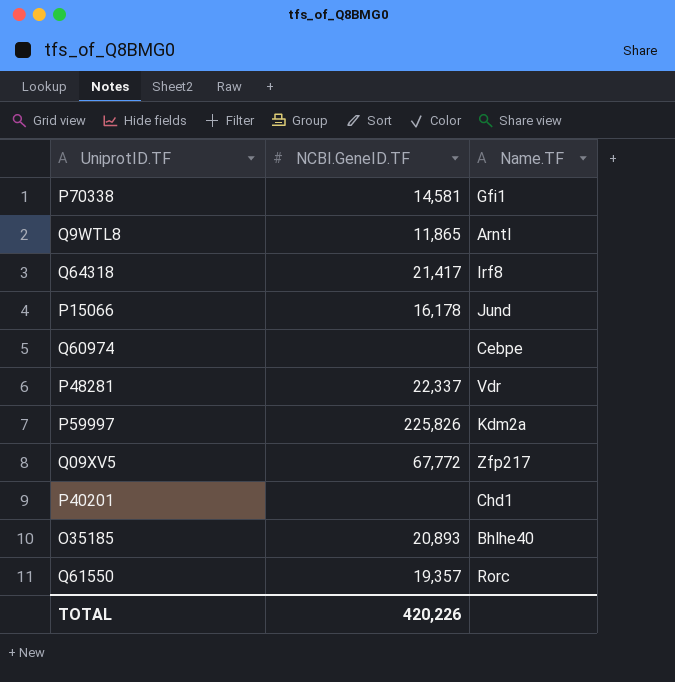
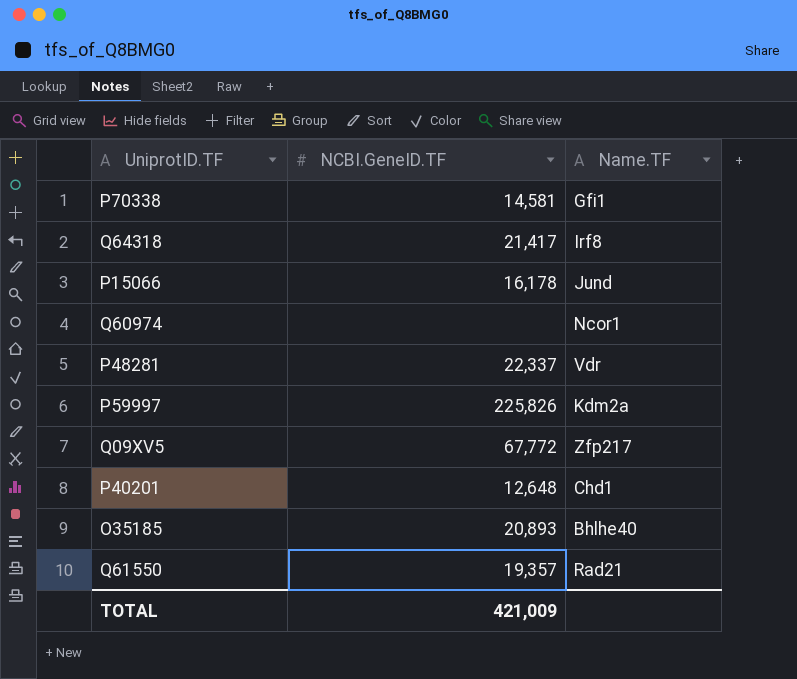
row Q9WTL8: 11,865 | Arntl -> none
Q60974 | Name.TF: Cebpe -> Ncor1
P40201 | NCBI.GeneID.TF: none -> 12,648
Q61550 | Name.TF: Rorc -> Rad21
TOTAL | NCBI.GeneID.TF: 420,226 -> 421,009

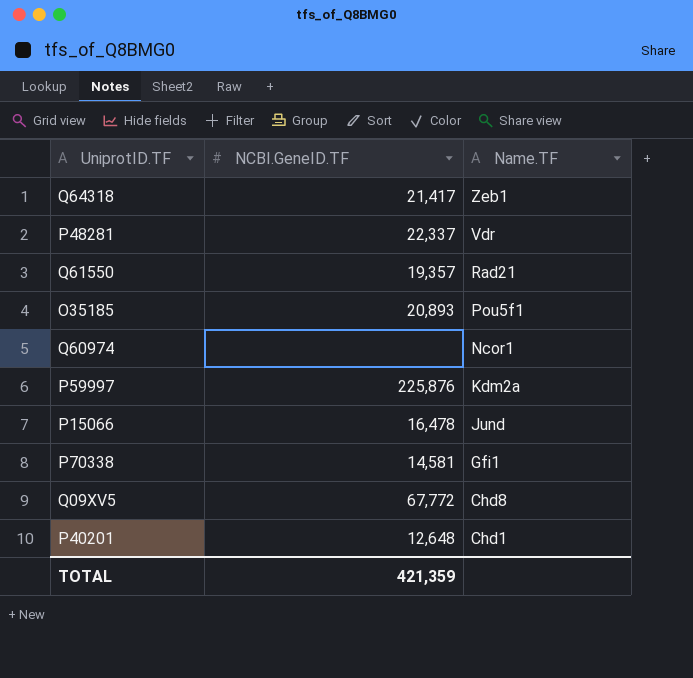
row order: none -> Name.TF descending
Q64318 | Name.TF: Irf8 -> Zeb1
O35185 | Name.TF: Bhlhe40 -> Pou5f1
P59997 | NCBI.GeneID.TF: 225,826 -> 225,876
P15066 | NCBI.GeneID.TF: 16,178 -> 16,478
Q09XV5 | Name.TF: Zfp217 -> Chd8
TOTAL | NCBI.GeneID.TF: 421,009 -> 421,359

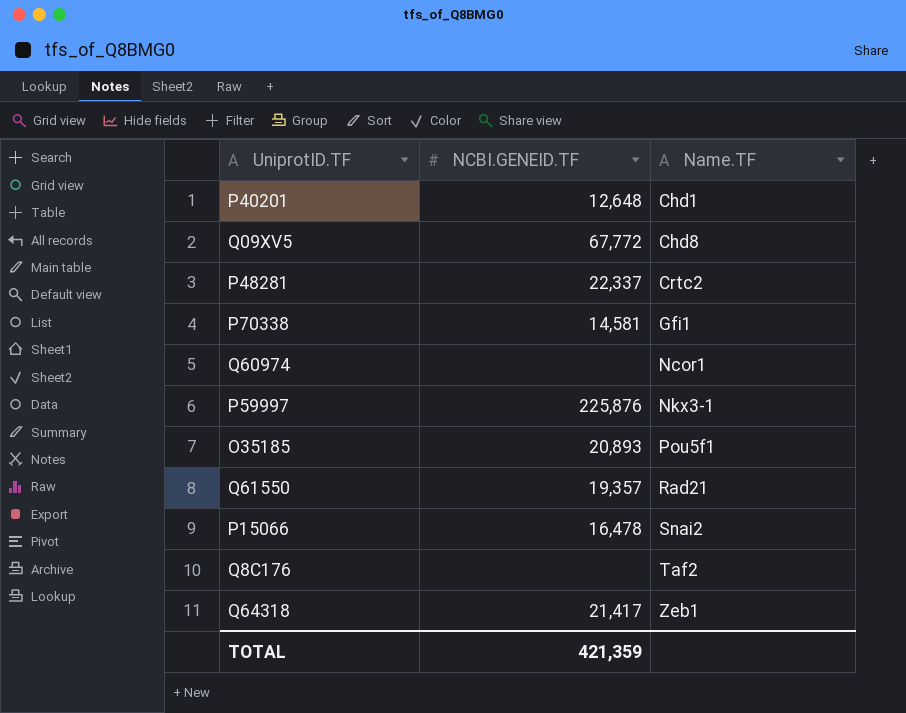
row order: Name.TF descending -> Name.TF ascending
column name: NCBI.GeneID.TF -> NCBI.GENEID.TF
P48281 | Name.TF: Vdr -> Crtc2
P59997 | Name.TF: Kdm2a -> Nkx3-1
P15066 | Name.TF: Jund -> Snai2
row Q8C176: none -> none | Taf2

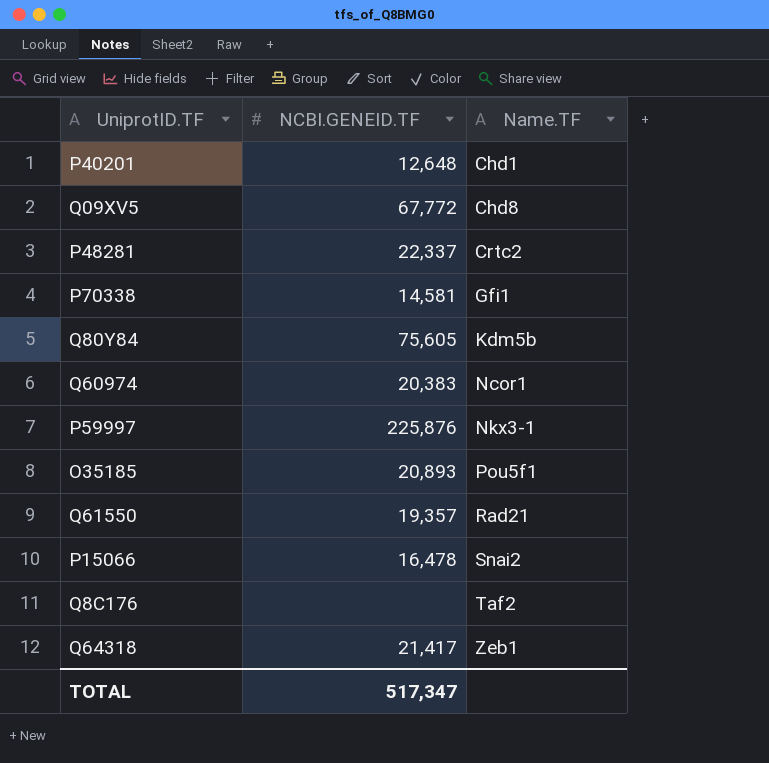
row Q80Y84: none -> 75,605 | Kdm5b
Q60974 | NCBI.GENEID.TF: none -> 20,383
TOTAL | NCBI.GENEID.TF: 421,359 -> 517,347

